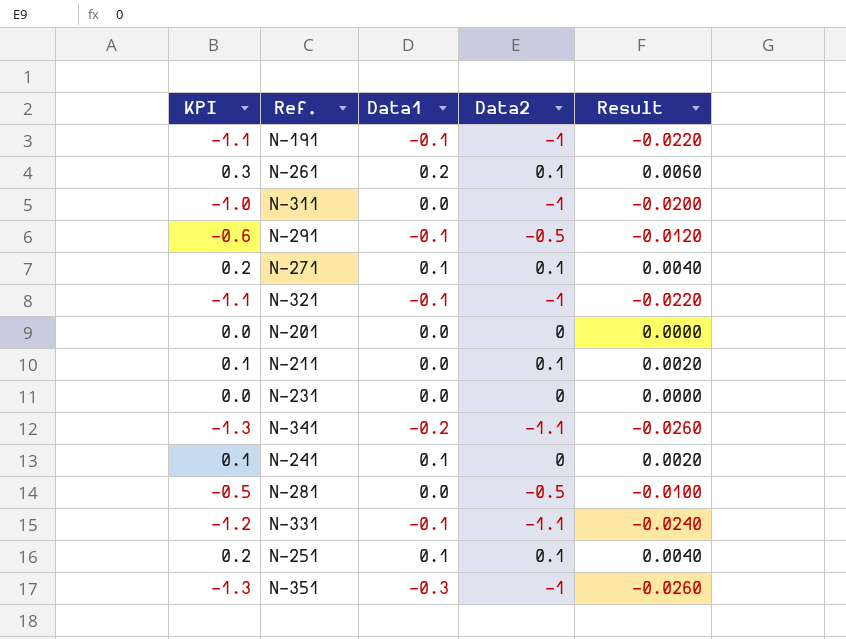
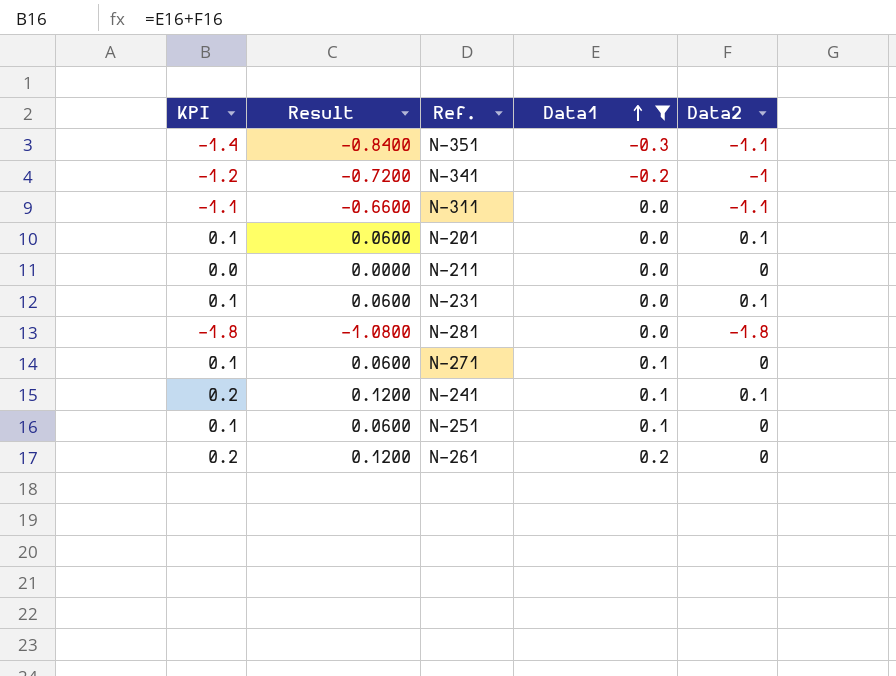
filter: none -> Data1 != -0.1
row order: none -> Data1 ascending
column Result | formula: [KPI] * 0.02 -> [KPI] * 0.6
column Result | position: 5 -> 2
N-351 | KPI: -1.3 -> -1.4
N-351 | Data2: -1 -> -1.1
N-341 | KPI: -1.3 -> -1.2
N-341 | Data2: -1.1 -> -1
N-311 | KPI: -1.0 -> -1.1
N-311 | Data2: -1 -> -1.1
N-201 | KPI: 0.0 -> 0.1
N-201 | Data2: 0 -> 0.1
N-211 | KPI: 0.1 -> 0.0
N-211 | Data2: 0.1 -> 0
N-231 | KPI: 0.0 -> 0.1
N-231 | Data2: 0 -> 0.1
N-281 | KPI: -0.5 -> -1.8
N-281 | Data2: -0.5 -> -1.8
N-271 | KPI: 0.2 -> 0.1
N-271 | Data2: 0.1 -> 0
N-241 | KPI: 0.1 -> 0.2
N-241 | Data2: 0 -> 0.1
N-251 | KPI: 0.2 -> 0.1
N-251 | Data2: 0.1 -> 0
N-261 | KPI: 0.3 -> 0.2
N-261 | Data2: 0.1 -> 0

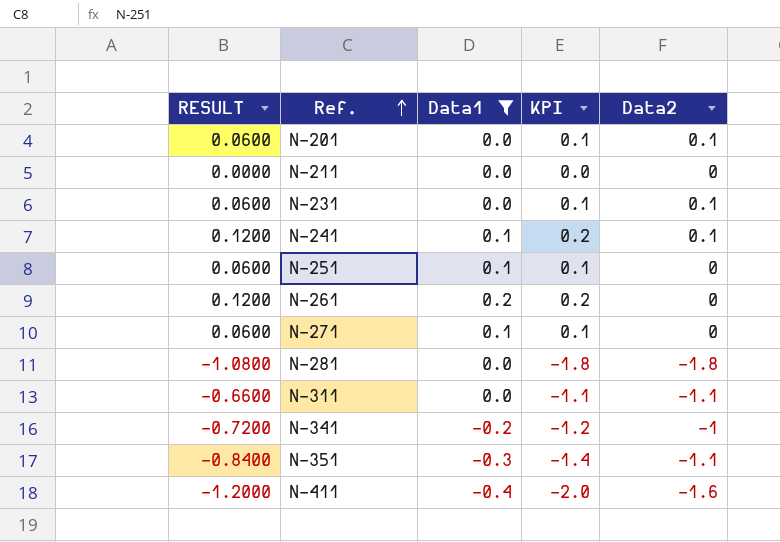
row order: Data1 ascending -> Ref. ascending
column name: Result -> RESULT
column KPI | position: 1 -> 4
row N-411: none -> -1.2000 | -0.4 | -2.0 | -1.6

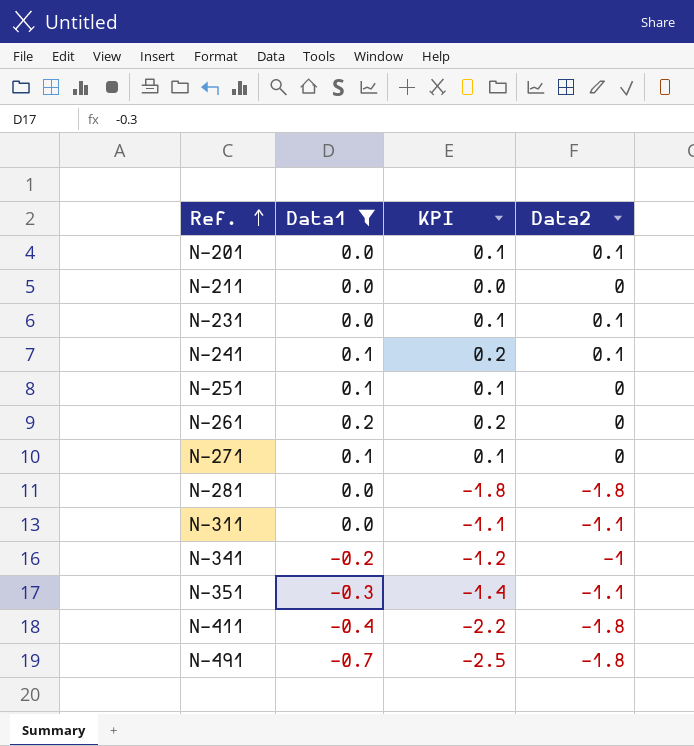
column RESULT | formula: [KPI] * 0.6 -> none
N-411 | KPI: -2.0 -> -2.2
N-411 | Data2: -1.6 -> -1.8
row N-491: none -> -0.7 | -2.5 | -1.8

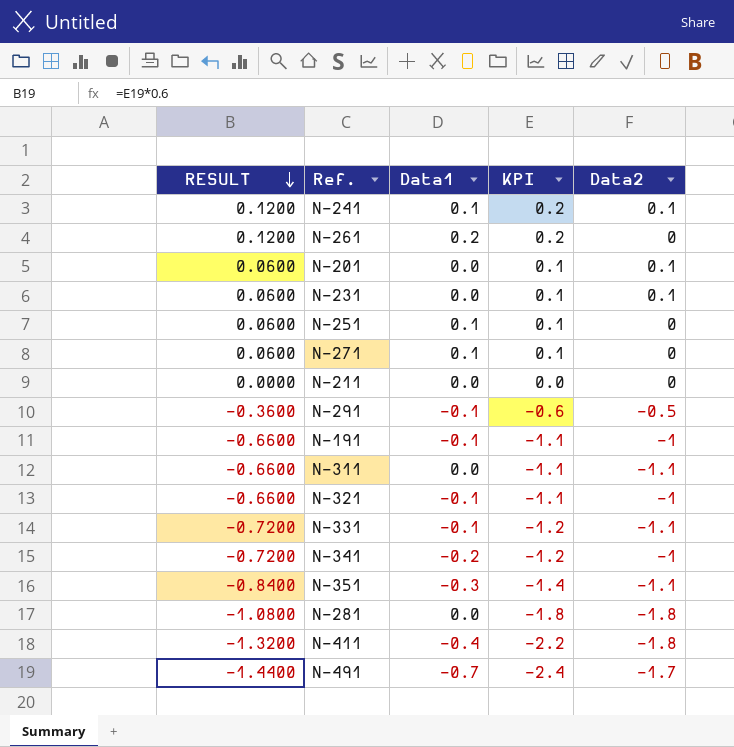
filter: Data1 != -0.1 -> none
row order: Ref. ascending -> RESULT descending
column RESULT | formula: none -> [KPI] * 0.6
N-491 | KPI: -2.5 -> -2.4
N-491 | Data2: -1.8 -> -1.7

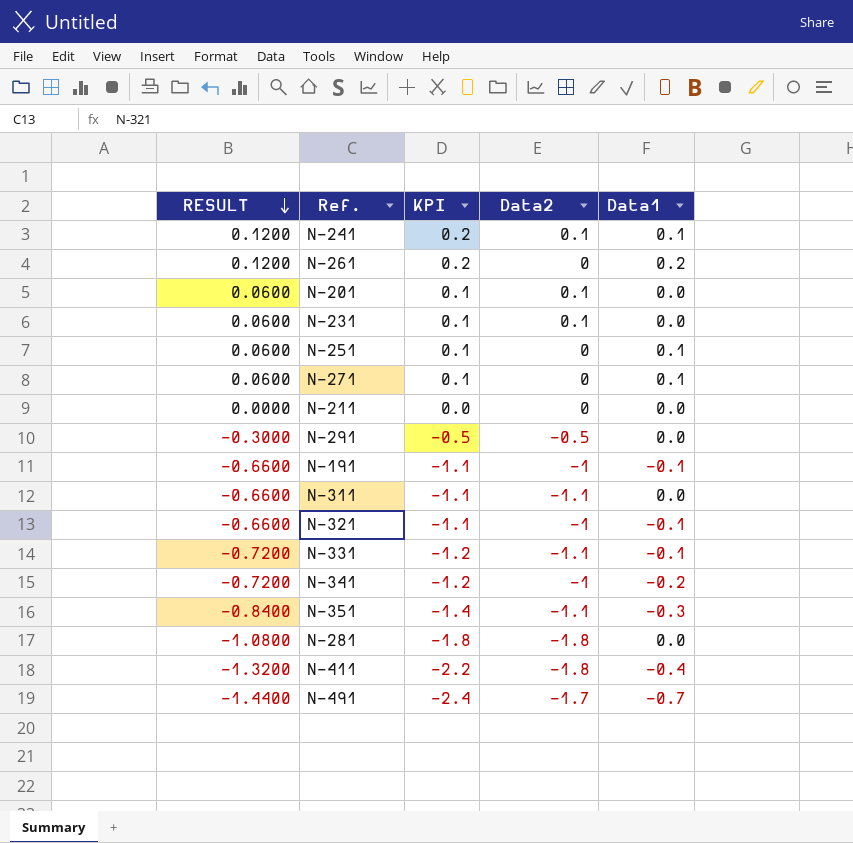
column Data1 | position: 3 -> 5
N-291 | RESULT: -0.3600 -> -0.3000
N-291 | KPI: -0.6 -> -0.5
N-291 | Data1: -0.1 -> 0.0

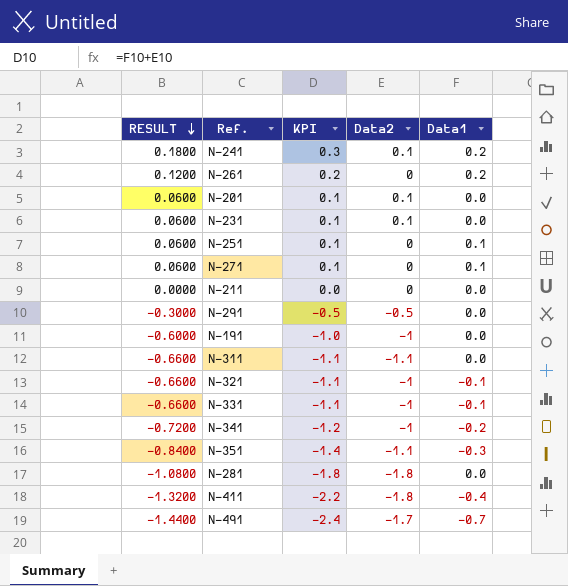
N-241 | RESULT: 0.1200 -> 0.1800
N-241 | KPI: 0.2 -> 0.3
N-241 | Data1: 0.1 -> 0.2
N-191 | RESULT: -0.6600 -> -0.6000
N-191 | KPI: -1.1 -> -1.0
N-191 | Data1: -0.1 -> 0.0
N-331 | RESULT: -0.7200 -> -0.6600
N-331 | KPI: -1.2 -> -1.1
N-331 | Data2: -1.1 -> -1

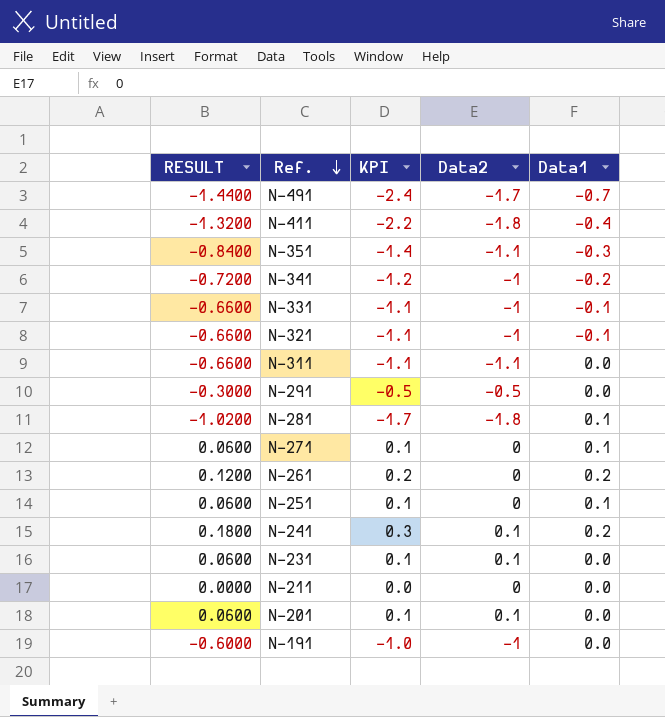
row order: RESULT descending -> Ref. descending
N-281 | RESULT: -1.0800 -> -1.0200
N-281 | KPI: -1.8 -> -1.7
N-281 | Data1: 0.0 -> 0.1

